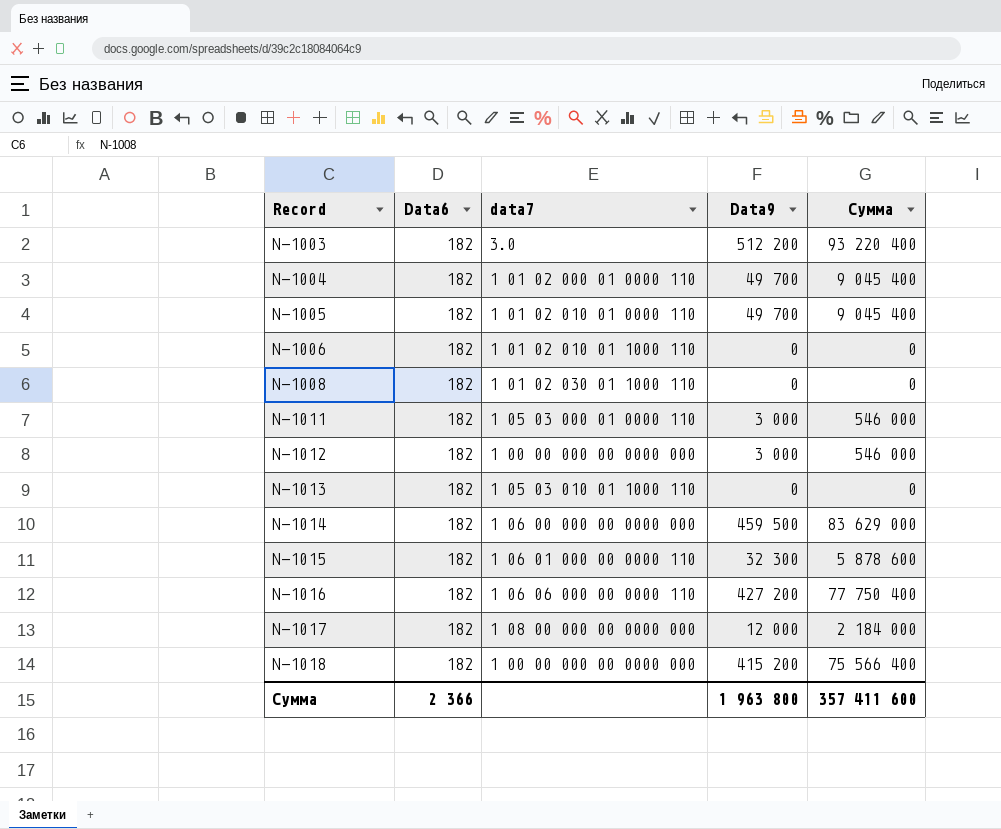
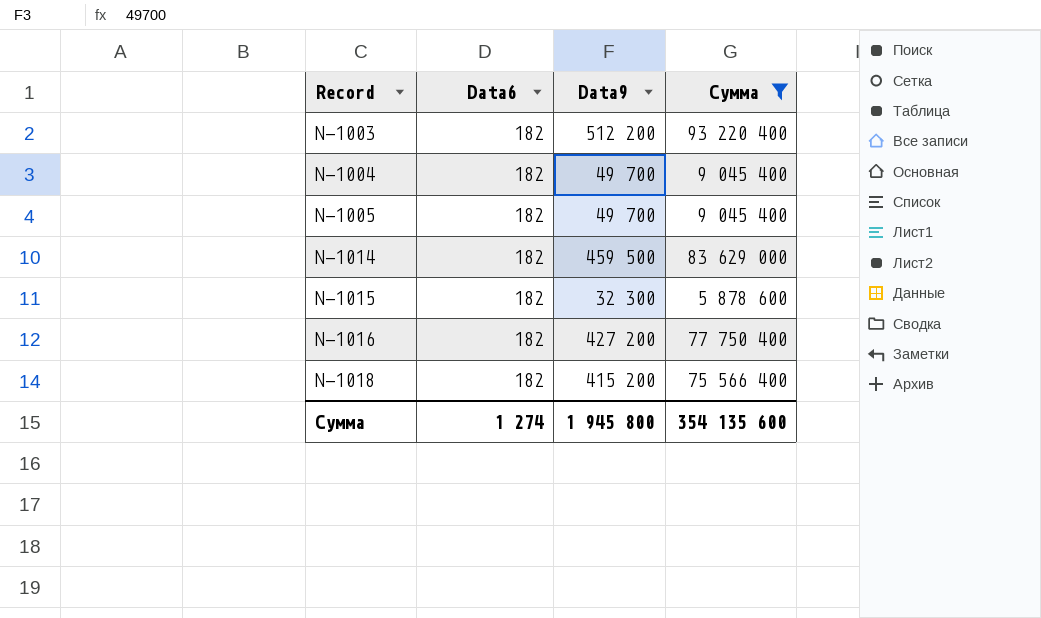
filter: none -> Сумма >= 5 878 600
column data7 | position: 3 -> none
Сумма | Data6: 2 366 -> 1 274
Сумма | Data9: 1 963 800 -> 1 945 800
Сумма | Сумма: 357 411 600 -> 354 135 600

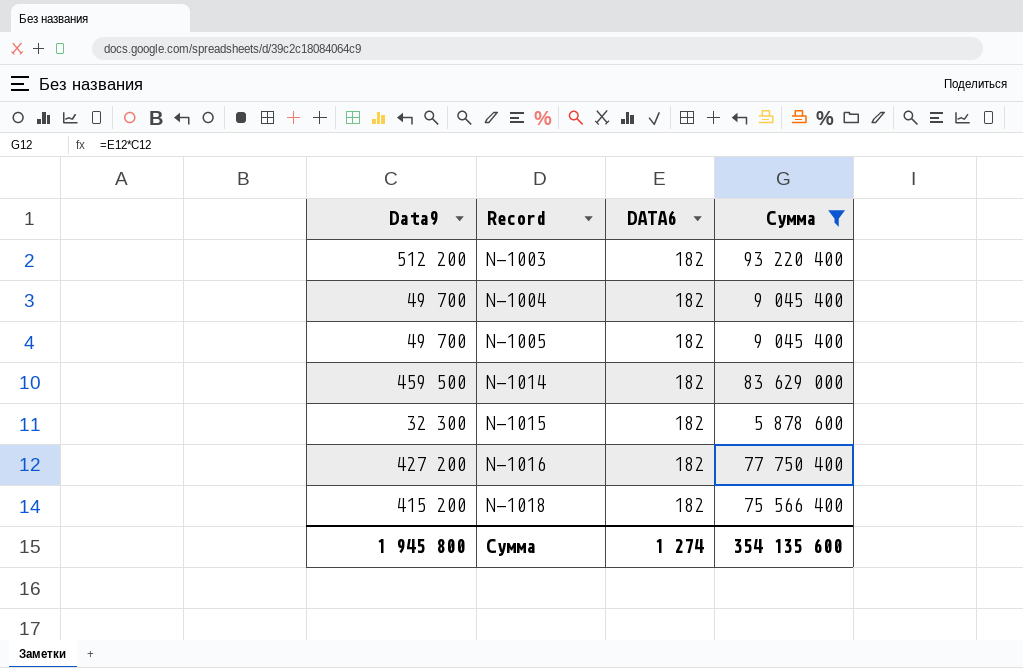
column Data9 | position: 3 -> 1
column name: Data6 -> DATA6

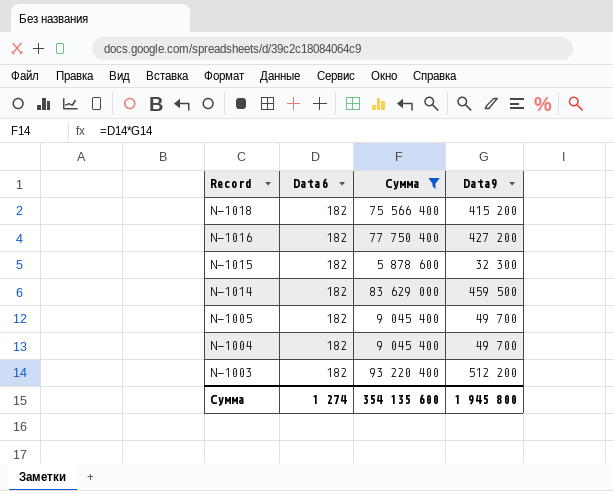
row order: Record ascending -> Record descending
column name: DATA6 -> Data6
column Data9 | position: 1 -> 4

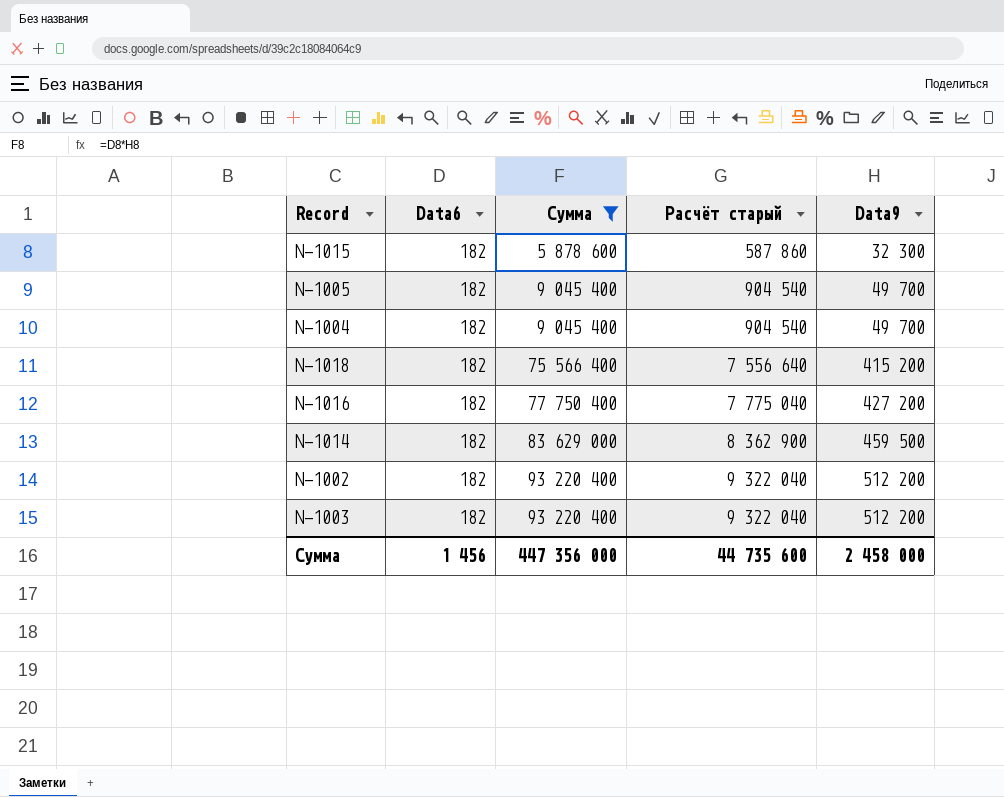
row order: Record descending -> Сумма ascending
column Расчёт старый | formula: none -> [Сумма] * 0,1
row N-1002: none -> 182 | 93 220 400 | 9 322 040 | 512 200
Сумма | Data6: 1 274 -> 1 456
Сумма | Сумма: 354 135 600 -> 447 356 000
Сумма | Data9: 1 945 800 -> 2 458 000

